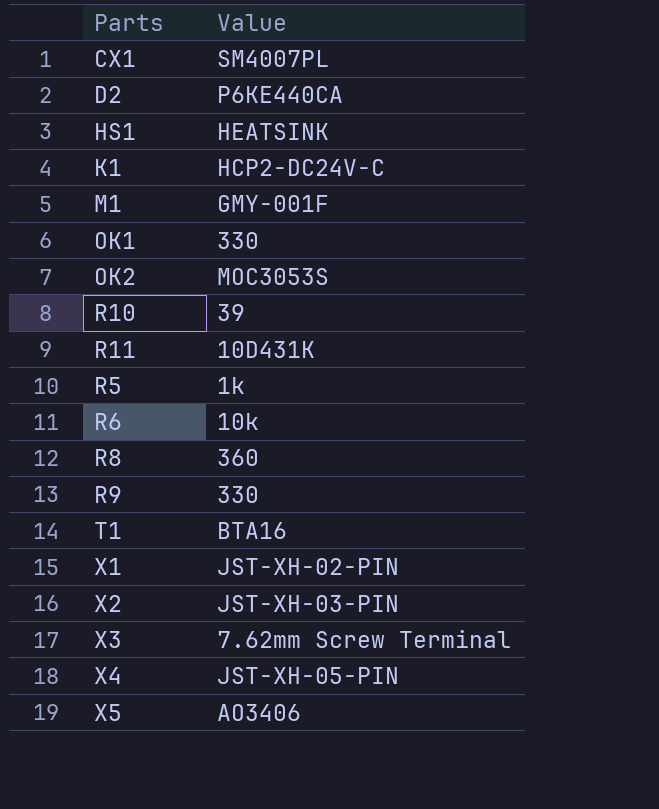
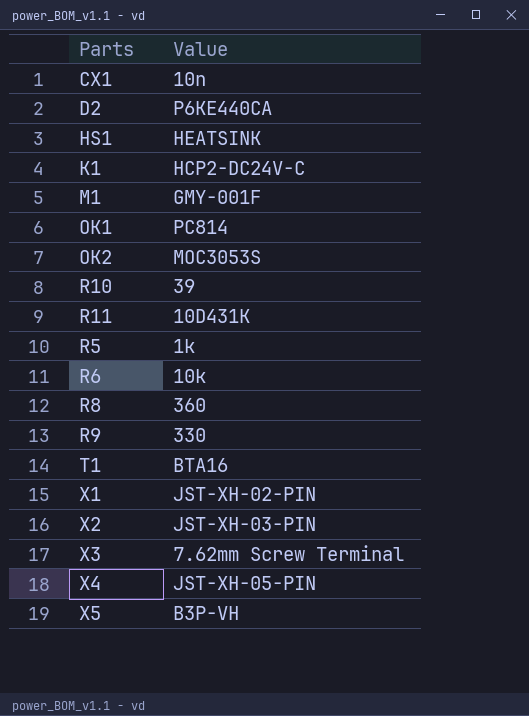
CX1 | Value: SM4007PL -> 10n
OK1 | Value: 330 -> PC814
X5 | Value: AO3406 -> B3P-VH

